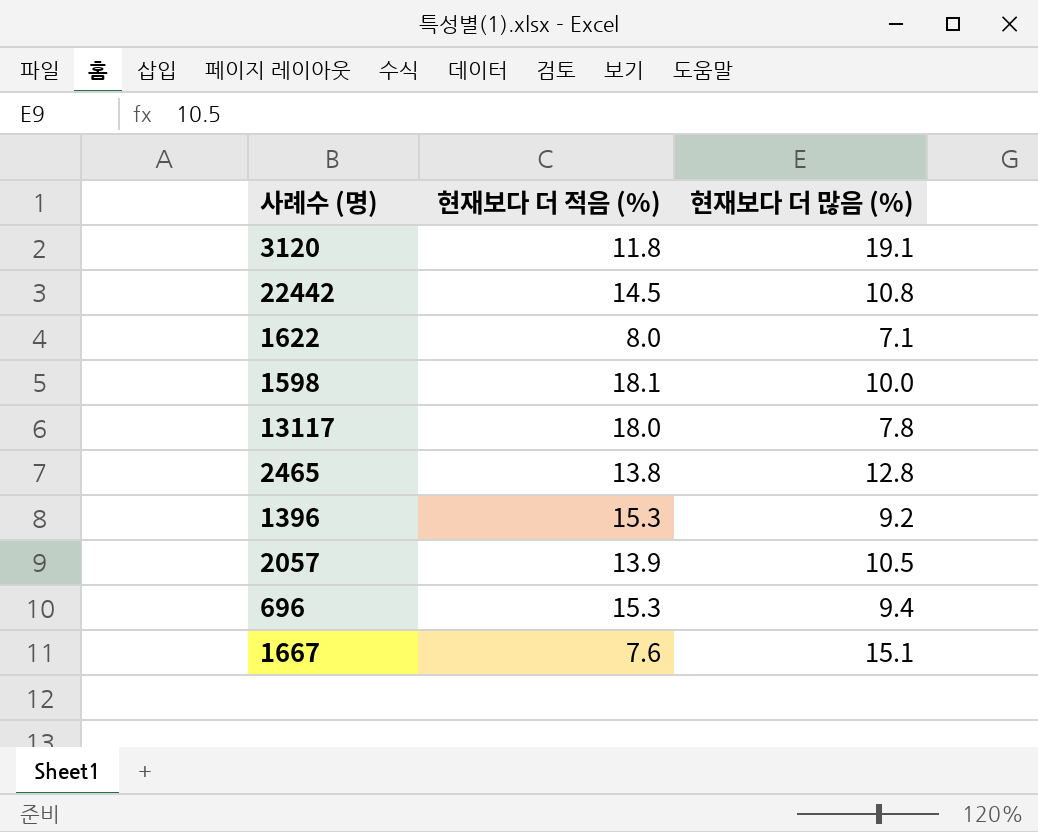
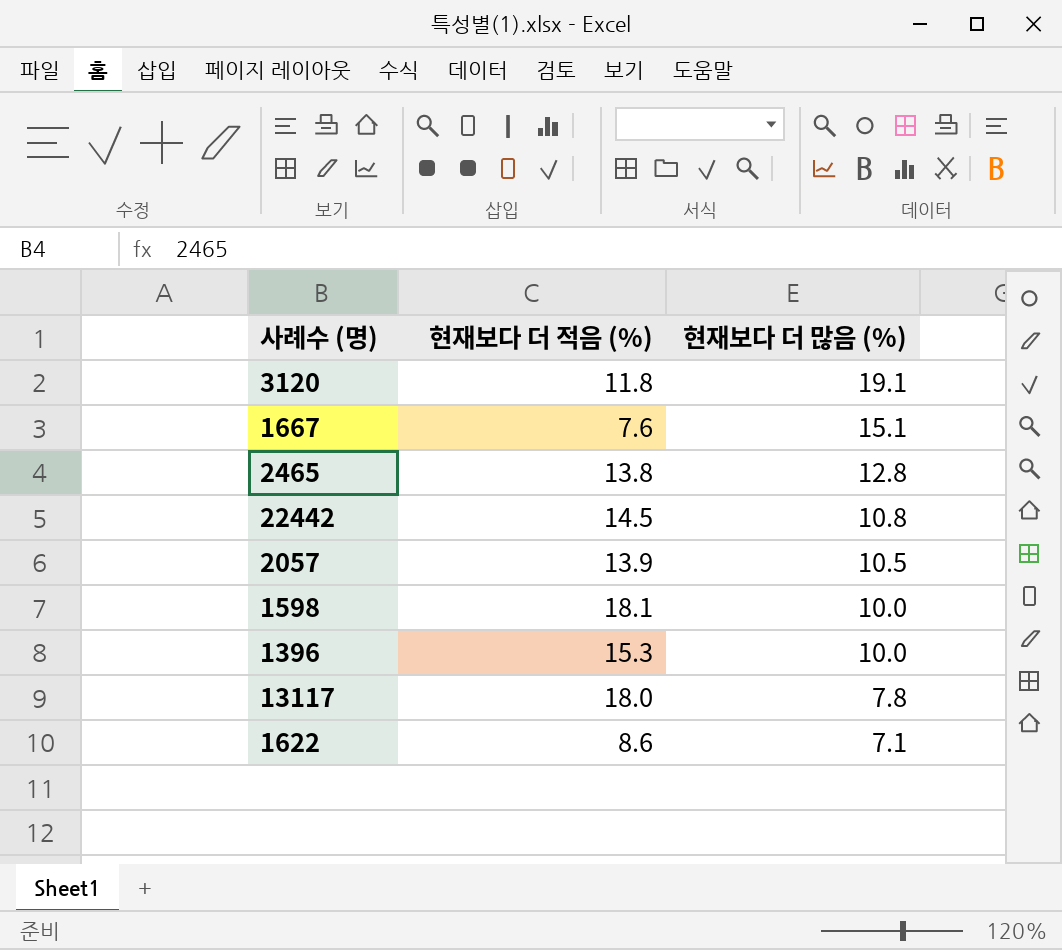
row order: none -> 현재보다 더 많음 (%) descending
row 696: 15.3 | 9.4 -> none
1396 | 현재보다 더 많음 (%): 9.2 -> 10.0
1622 | 현재보다 더 적음 (%): 8.0 -> 8.6

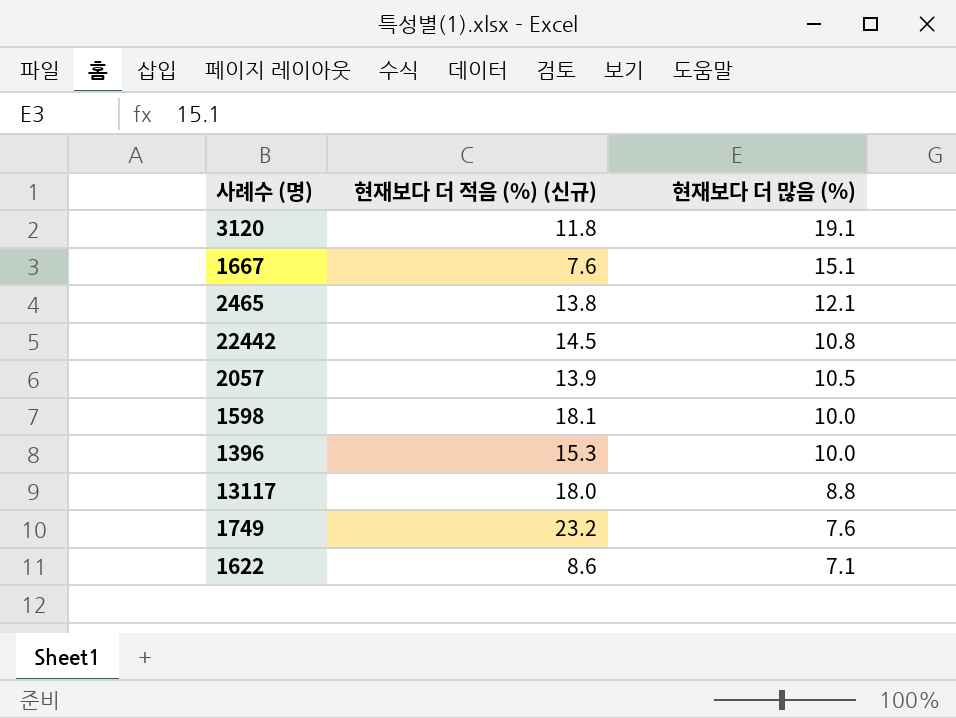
column name: 현재보다 더 적음 (%) -> 현재보다 더 적음 (%) (신규)
2465 | 현재보다 더 많음 (%): 12.8 -> 12.1
13117 | 현재보다 더 많음 (%): 7.8 -> 8.8
row 1749: none -> 23.2 | 7.6

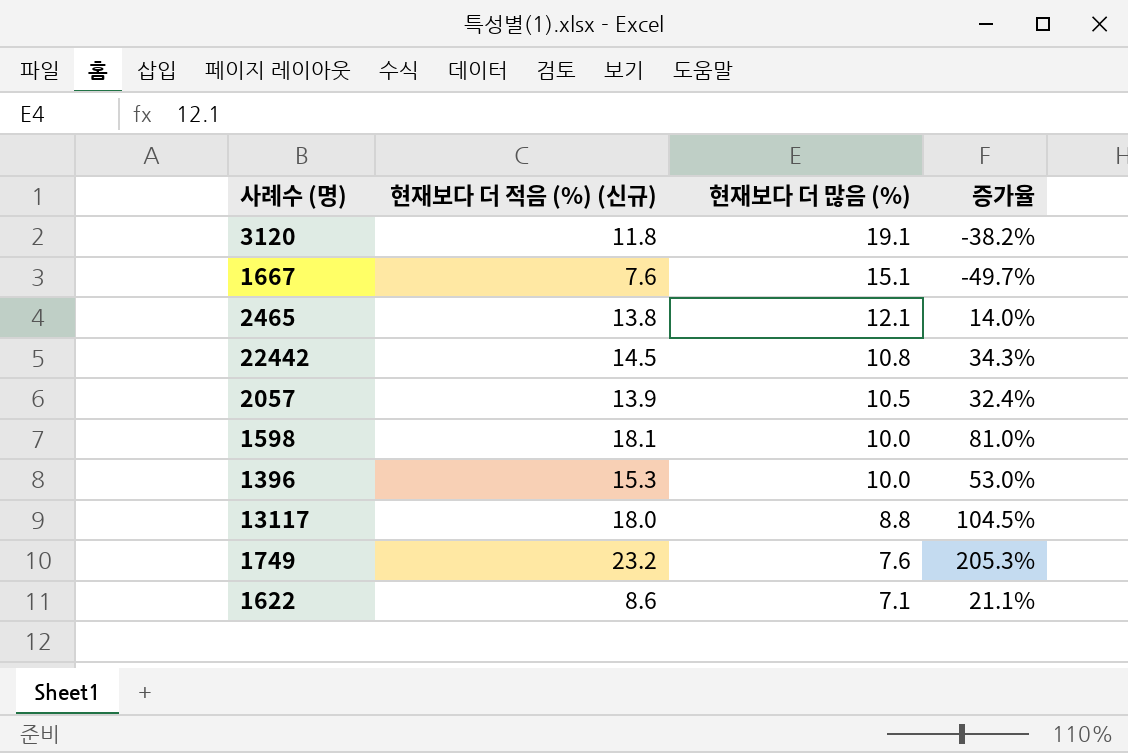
column 증가율 | formula: none -> ([현재보다 더 적음 (%) (신규)] - [현재보다 더 많음 (%)]) / [현재보다 더 많음 (%)]

